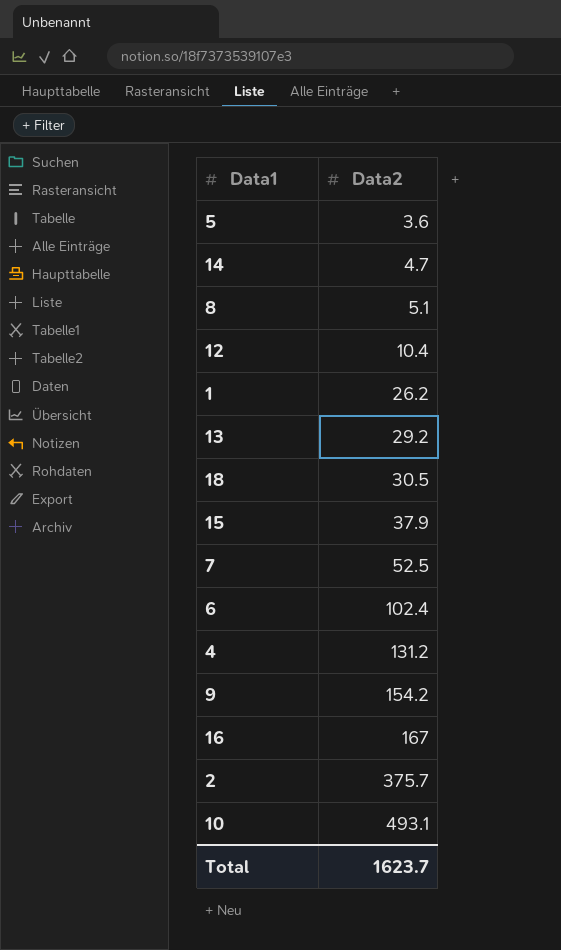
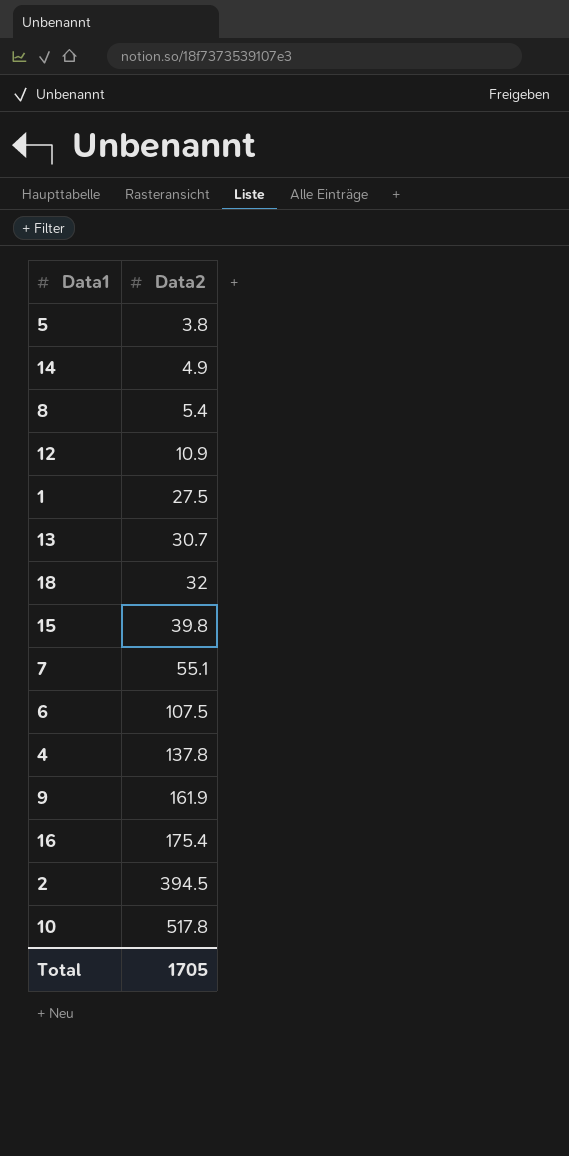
5 | Data2: 3.6 -> 3.8
14 | Data2: 4.7 -> 4.9
8 | Data2: 5.1 -> 5.4
12 | Data2: 10.4 -> 10.9
1 | Data2: 26.2 -> 27.5
13 | Data2: 29.2 -> 30.7
18 | Data2: 30.5 -> 32
15 | Data2: 37.9 -> 39.8
7 | Data2: 52.5 -> 55.1
6 | Data2: 102.4 -> 107.5
4 | Data2: 131.2 -> 137.8
9 | Data2: 154.2 -> 161.9
16 | Data2: 167 -> 175.4
2 | Data2: 375.7 -> 394.5
10 | Data2: 493.1 -> 517.8
Total | Data2: 1623.7 -> 1705

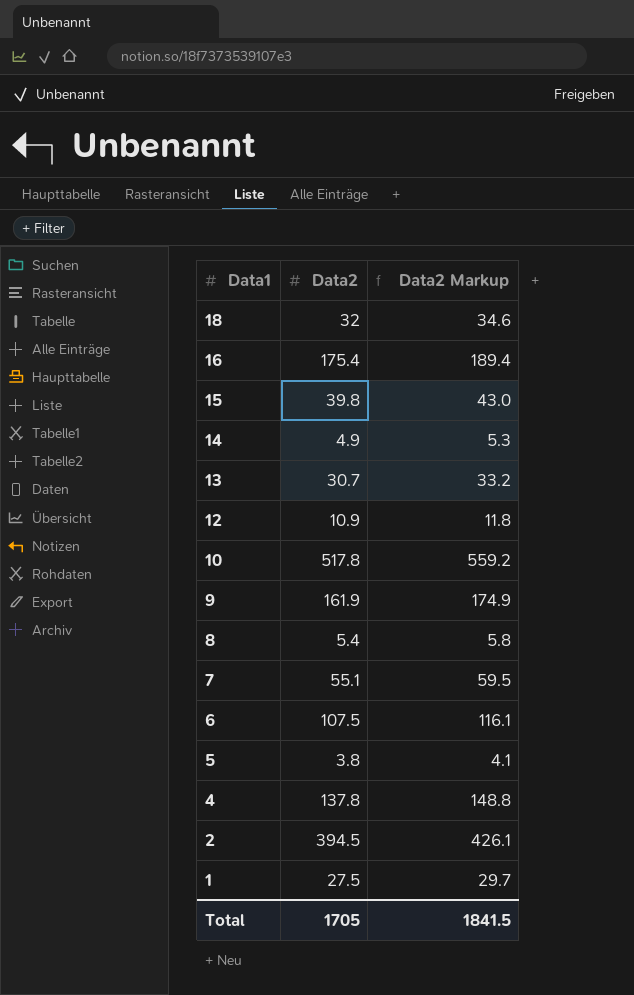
row order: Data2 ascending -> Data1 descending
column Data2 Markup | formula: none -> [Data2] * 1.08

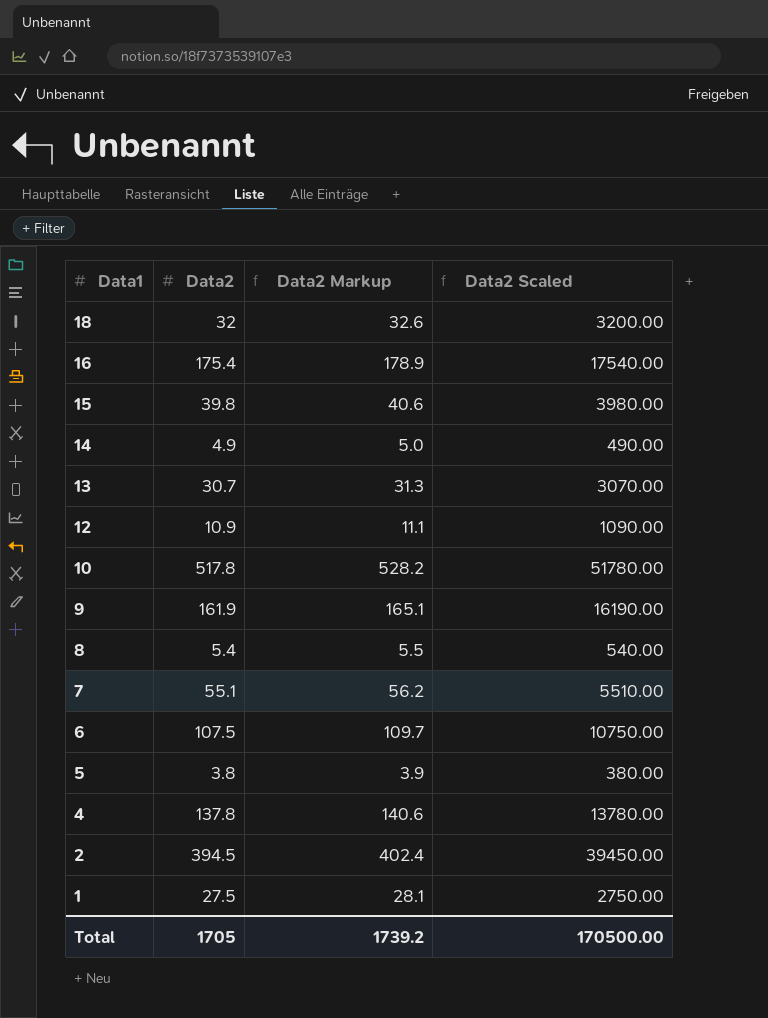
column Data2 Markup | formula: [Data2] * 1.08 -> [Data2] * 1.02
column Data2 Scaled | formula: none -> [Data2] * 100
Total | Data2 Markup: 1841.5 -> 1739.2

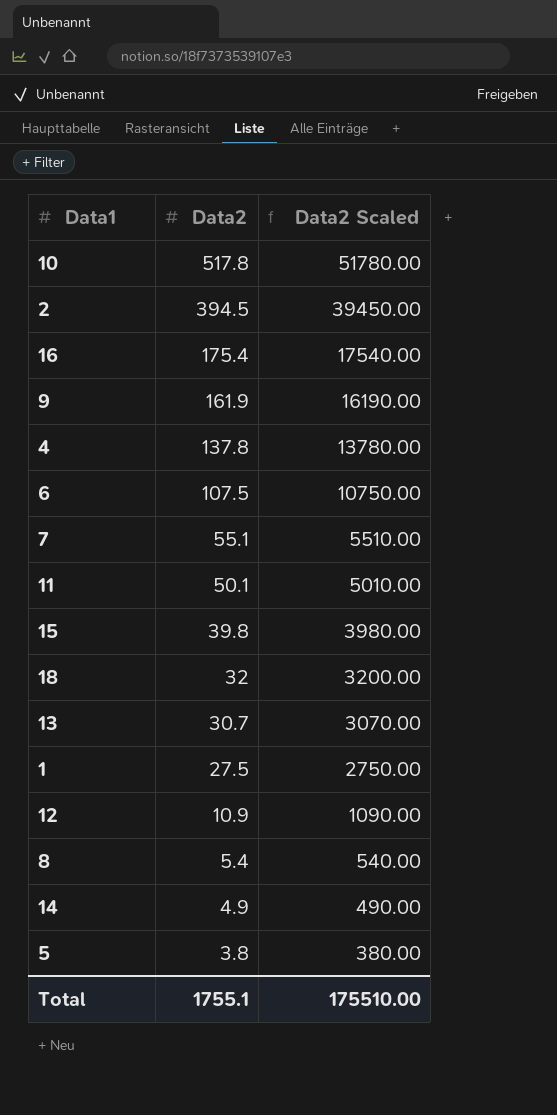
row order: Data1 descending -> Data2 descending
column Data2 Markup | formula: [Data2] * 1.02 -> none
row 11: none -> 50.1 | 5010.00
Total | Data2: 1705 -> 1755.1
Total | Data2 Scaled: 170500.00 -> 175510.00

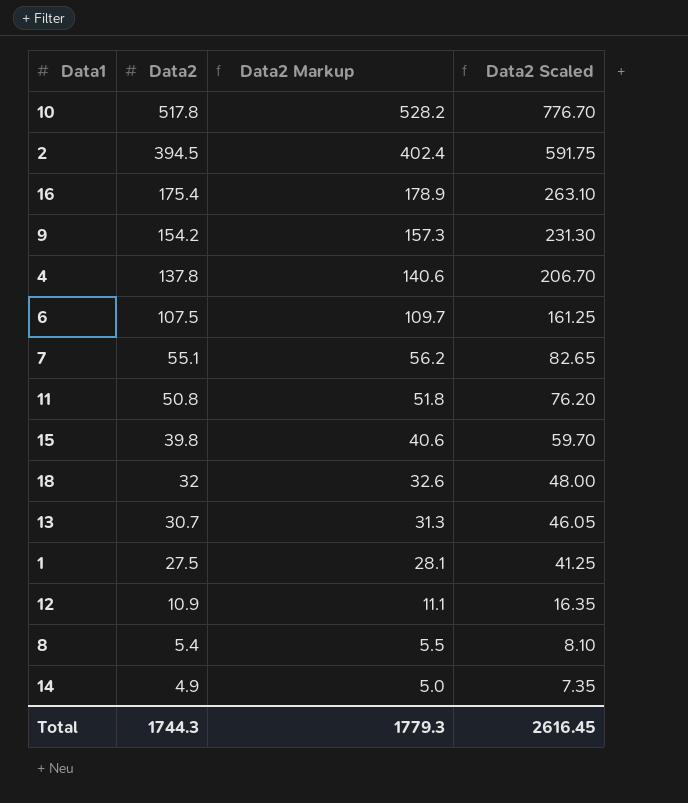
column Data2 Markup | formula: none -> [Data2] * 1.02
column Data2 Scaled | formula: [Data2] * 100 -> [Data2] * 1.5
row 5: 3.8 | 380.00 -> none
9 | Data2: 161.9 -> 154.2
11 | Data2: 50.1 -> 50.8
Total | Data2: 1755.1 -> 1744.3
Total | Data2 Scaled: 175510.00 -> 2616.45

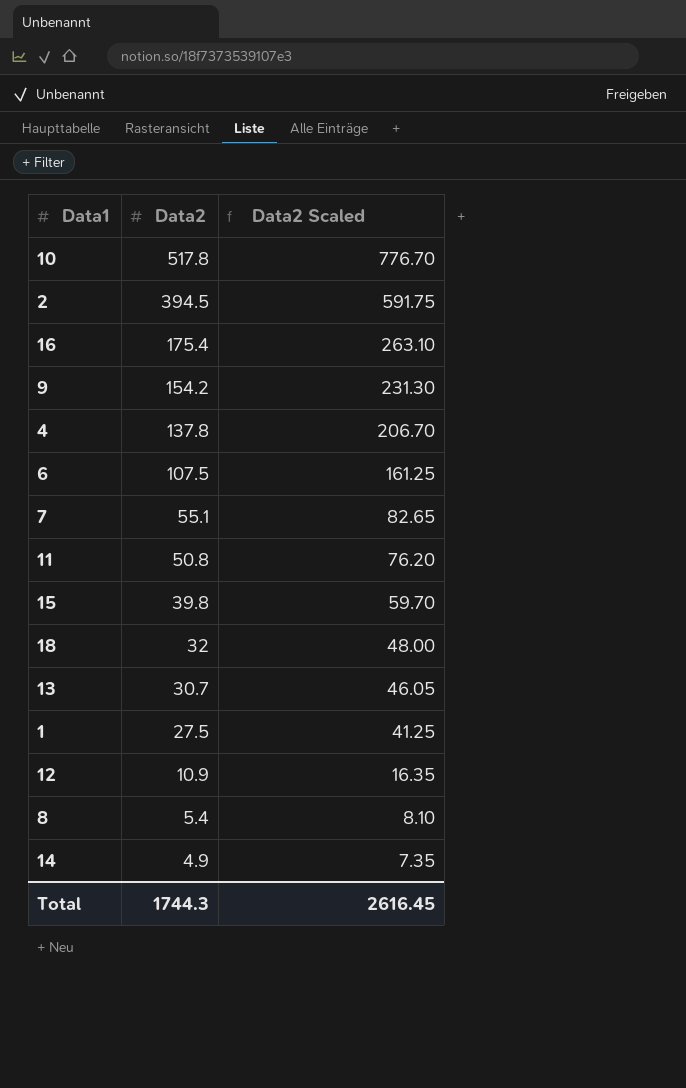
column Data2 Markup | formula: [Data2] * 1.02 -> none

